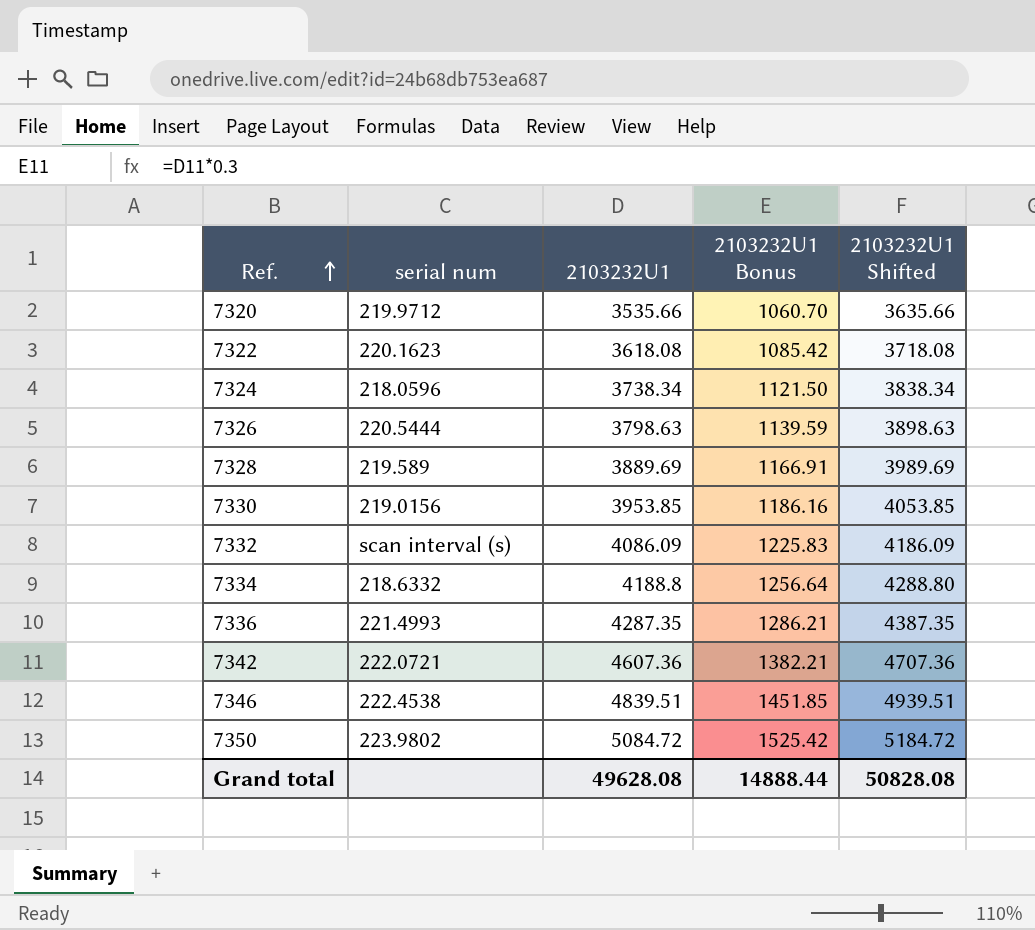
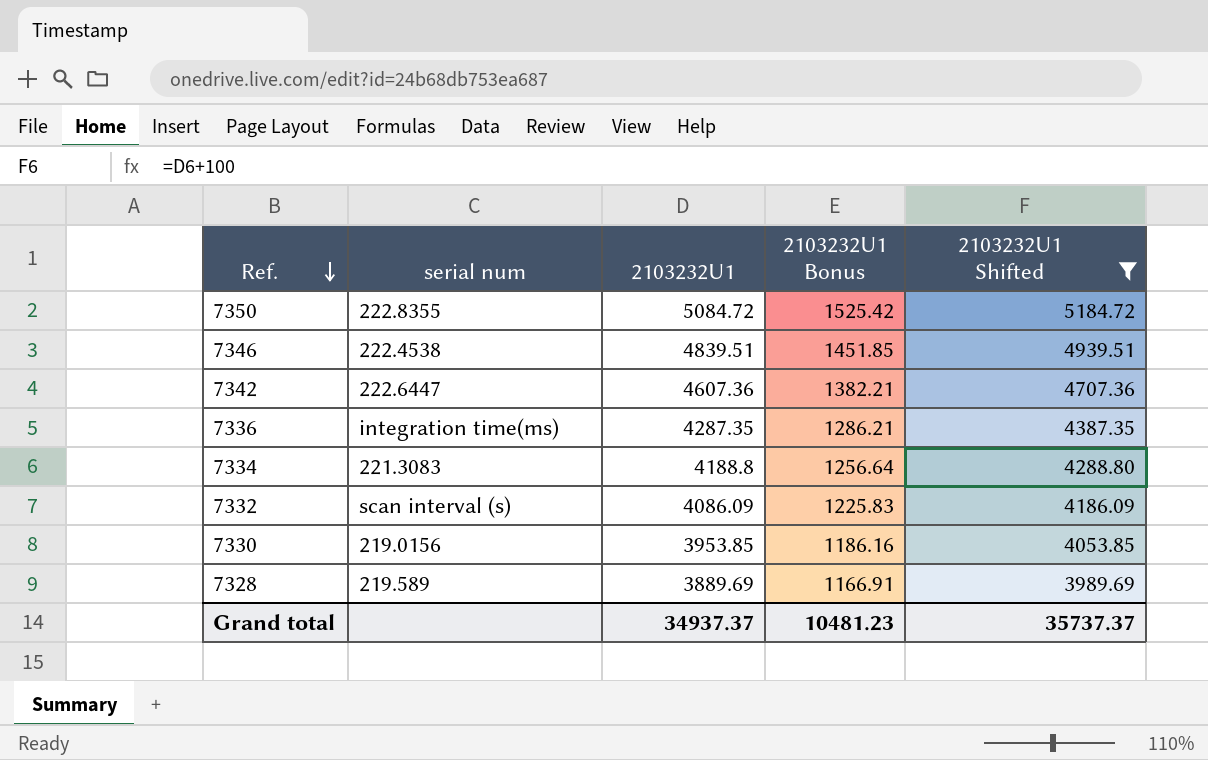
filter: none -> 2103232U1 Shifted >= 3989.69
row order: Ref. ascending -> Ref. descending
7350 | serial num: 223.9802 -> 222.8355
7342 | serial num: 222.0721 -> 222.6447
7336 | serial num: 221.4993 -> integration time(ms)
7334 | serial num: 218.6332 -> 221.3083
Grand total | 2103232U1: 49628.08 -> 34937.37
Grand total | 2103232U1 Bonus: 14888.44 -> 10481.23
Grand total | 2103232U1 Shifted: 50828.08 -> 35737.37

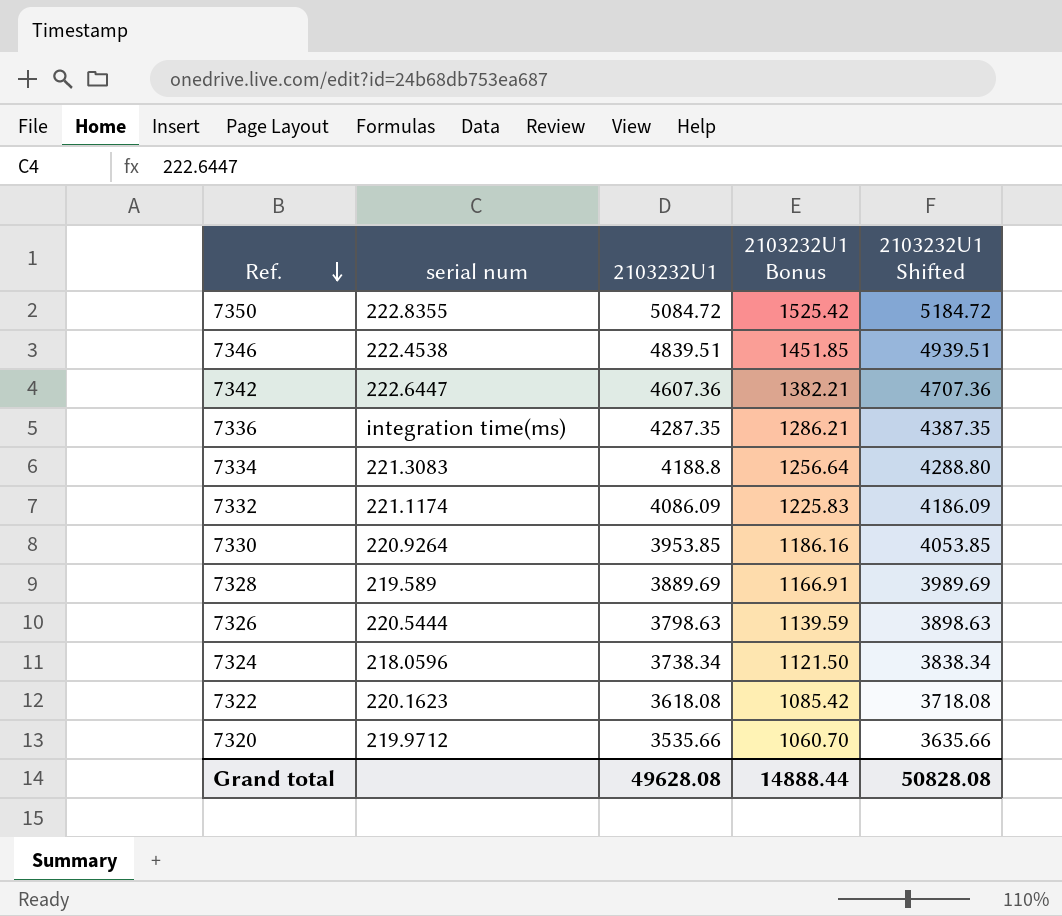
filter: 2103232U1 Shifted >= 3989.69 -> none
7332 | serial num: scan interval (s) -> 221.1174
7330 | serial num: 219.0156 -> 220.9264
Grand total | 2103232U1: 34937.37 -> 49628.08
Grand total | 2103232U1 Bonus: 10481.23 -> 14888.44
Grand total | 2103232U1 Shifted: 35737.37 -> 50828.08

